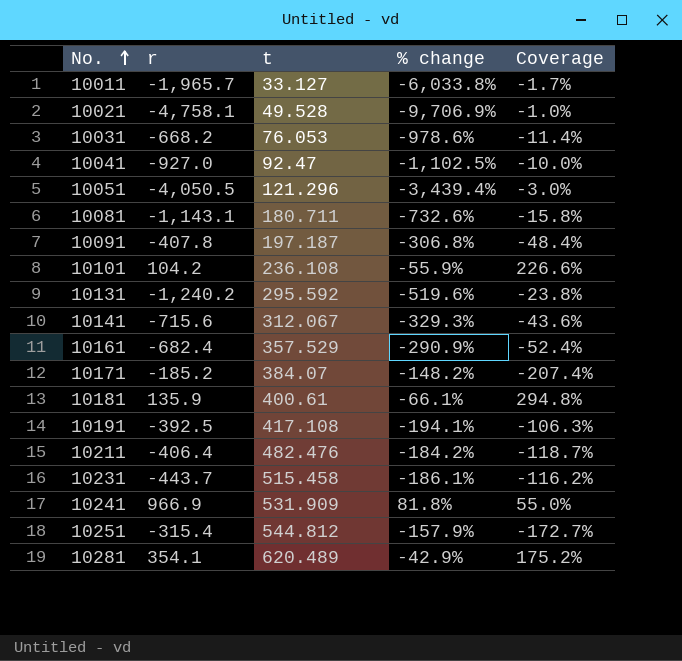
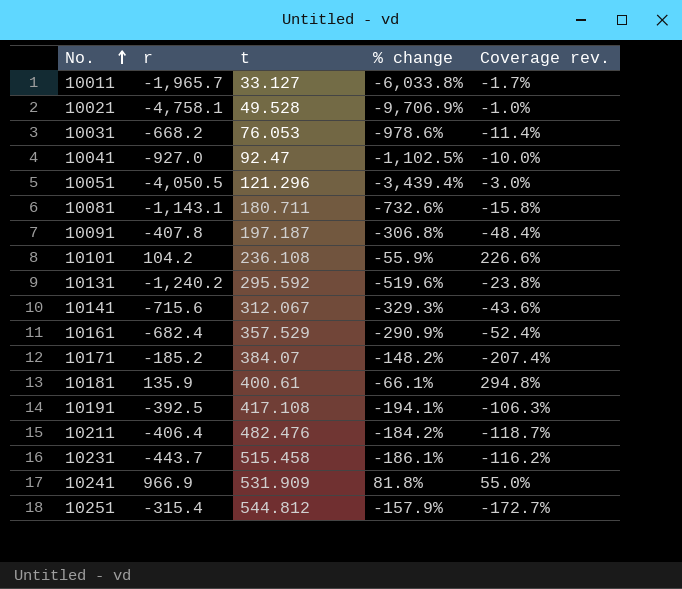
column name: Coverage -> Coverage rev.
row 10281: 354.1 | 620.489 | -42.9% | 175.2% -> none

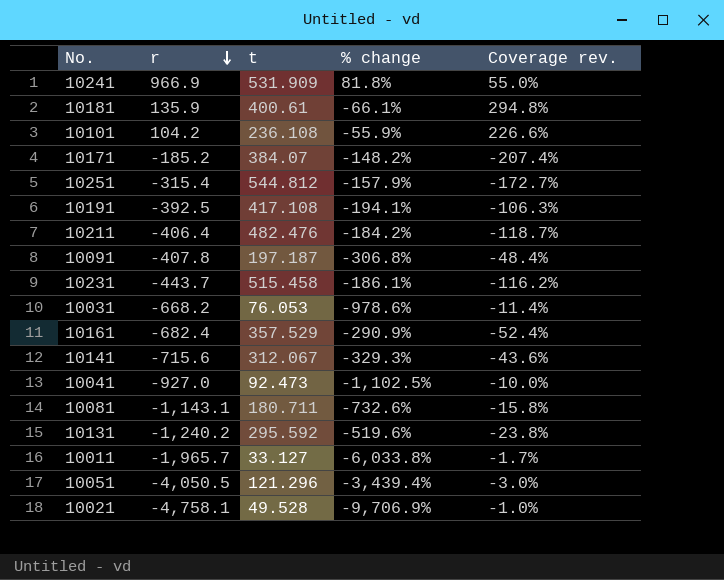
row order: No. ascending -> r descending
10041 | t: 92.47 -> 92.473

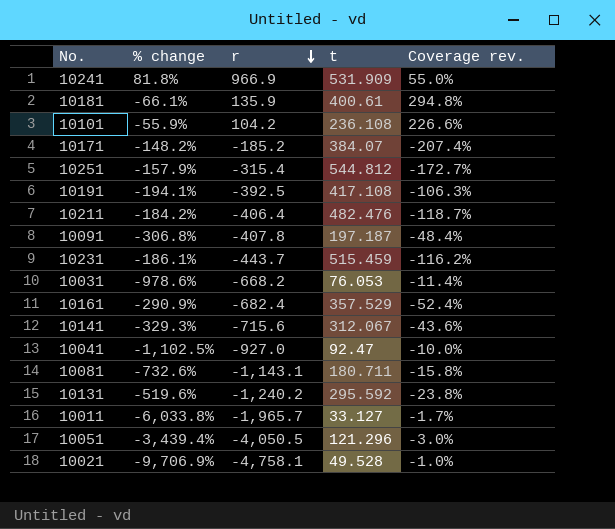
column % change | position: 4 -> 2
10231 | t: 515.458 -> 515.459
10041 | t: 92.473 -> 92.47

